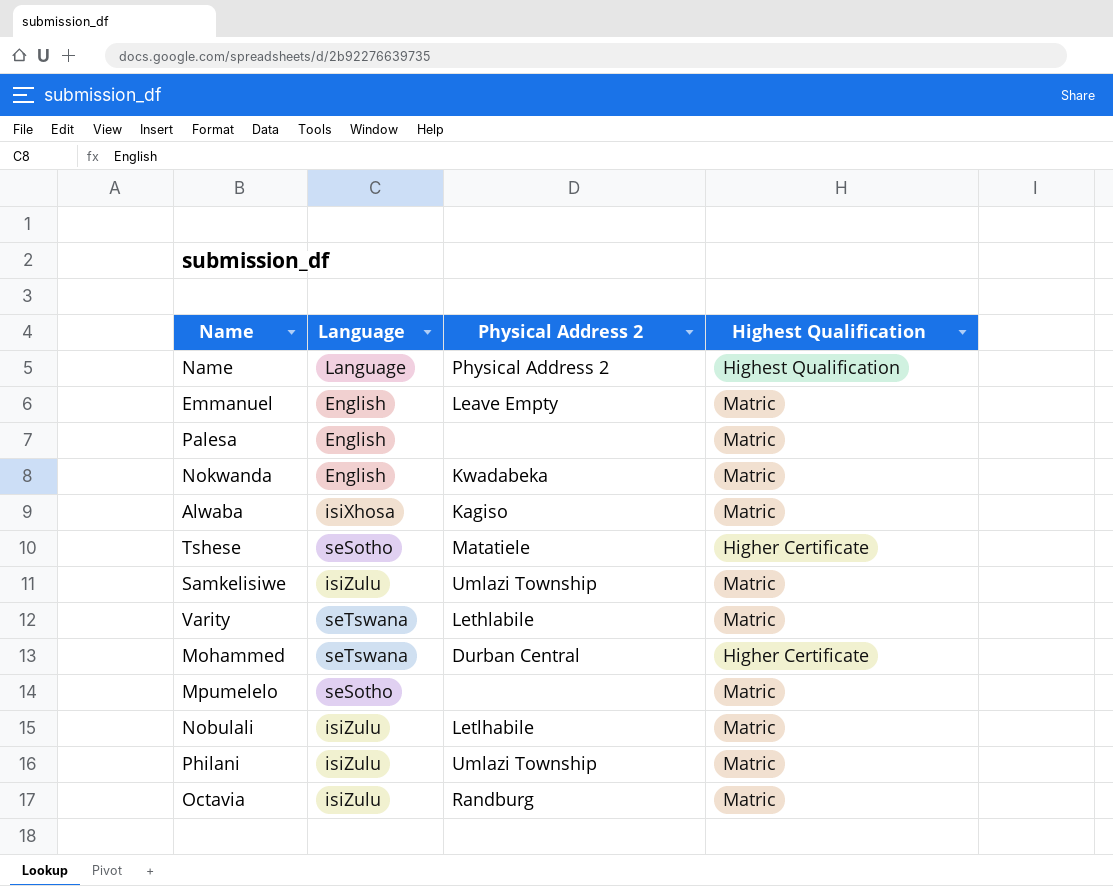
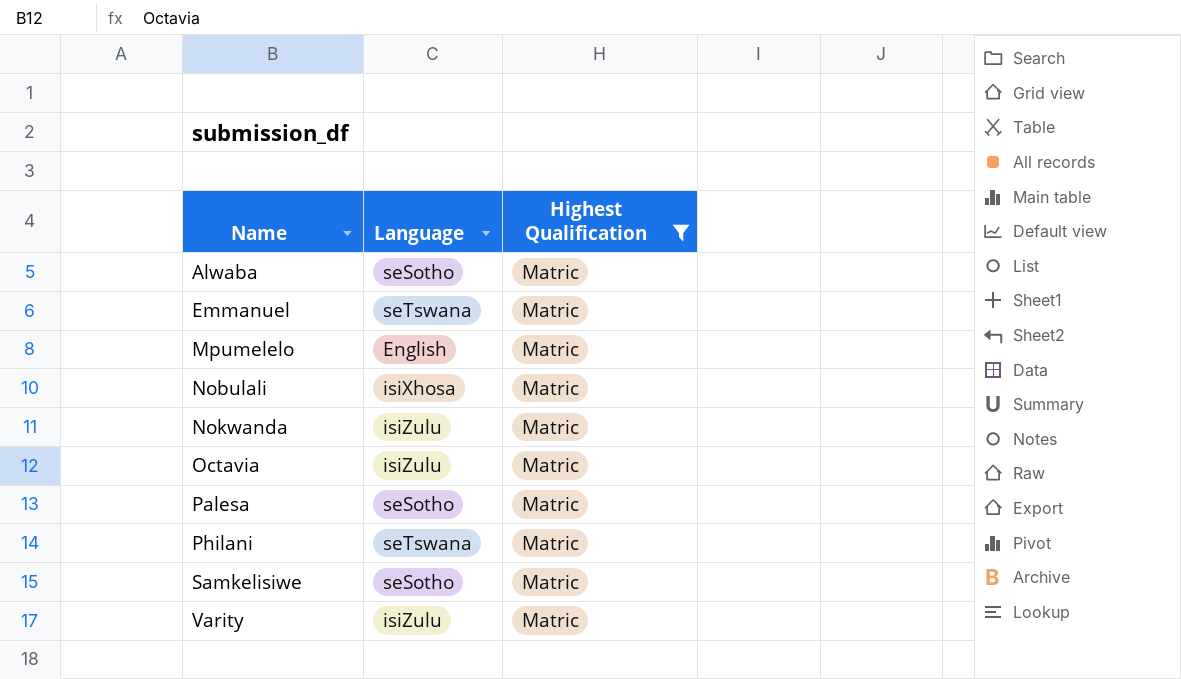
filter: none -> Highest Qualification = Matric
row order: none -> Name ascending
column Physical Address 2 | position: 3 -> none
Alwaba | Language: isiXhosa -> seSotho
Emmanuel | Language: English -> seTswana
Mpumelelo | Language: seSotho -> English
Nobulali | Language: isiZulu -> isiXhosa
Nokwanda | Language: English -> isiZulu
Palesa | Language: English -> seSotho
Philani | Language: isiZulu -> seTswana
Samkelisiwe | Language: isiZulu -> seSotho
Varity | Language: seTswana -> isiZulu

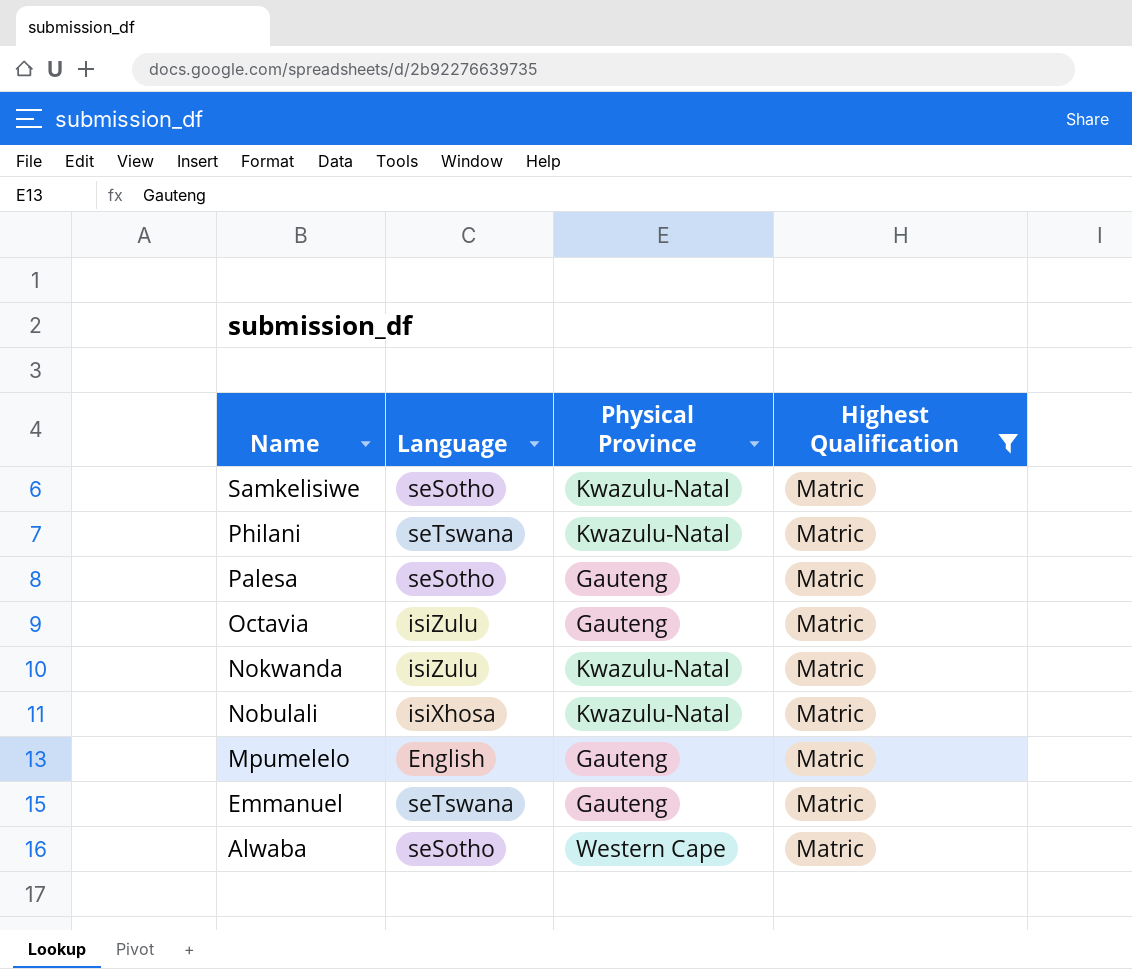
row order: Name ascending -> Name descending
column Physical Province | position: none -> 3
row Varity: isiZulu | Matric -> none

